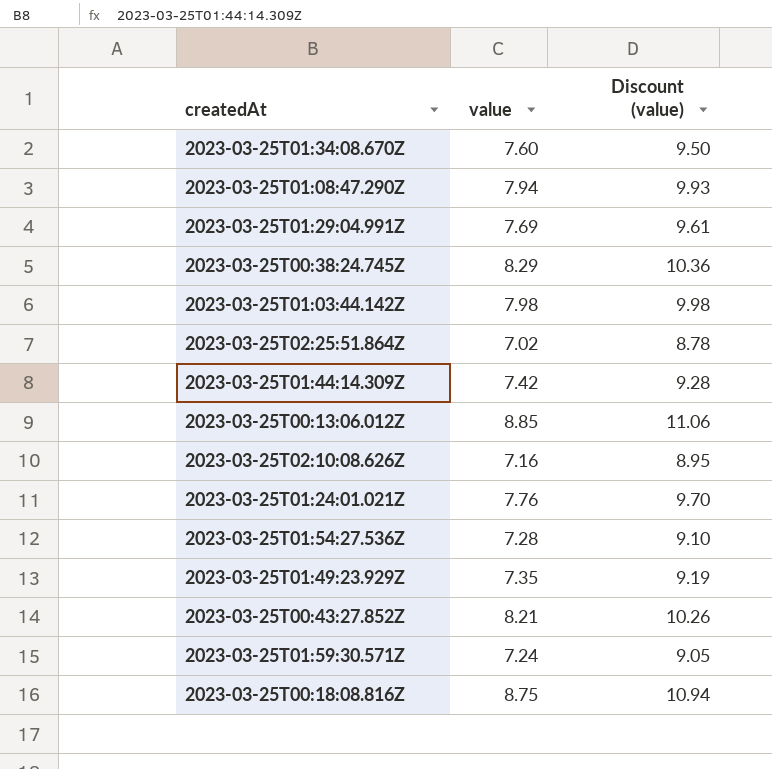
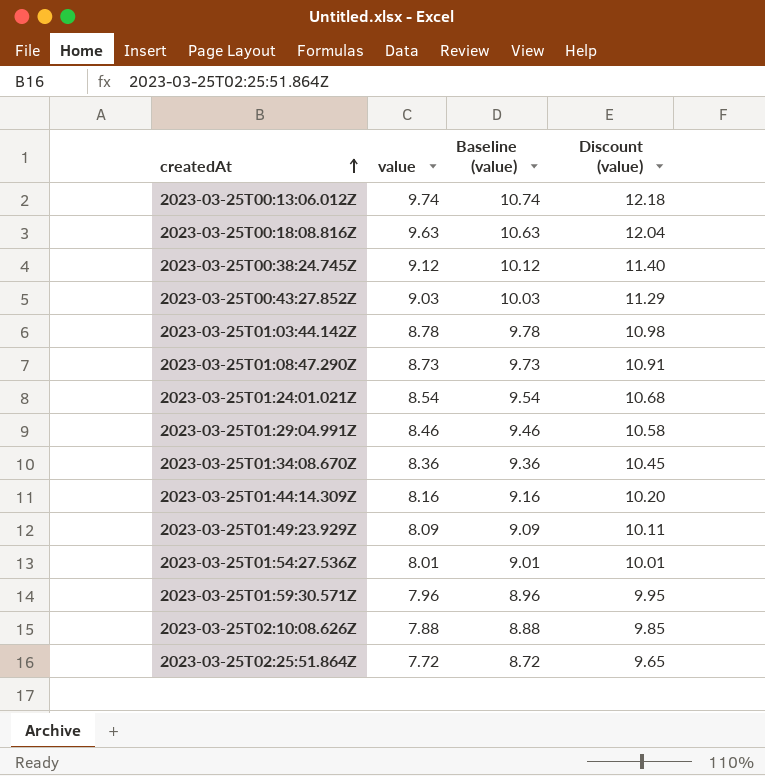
row order: none -> createdAt ascending
column Baseline (value) | formula: none -> [value] + 1
2023-03-25T00:13:06.012Z | value: 8.85 -> 9.74
2023-03-25T00:13:06.012Z | Discount (value): 11.06 -> 12.18
2023-03-25T00:18:08.816Z | value: 8.75 -> 9.63
2023-03-25T00:18:08.816Z | Discount (value): 10.94 -> 12.04
2023-03-25T00:38:24.745Z | value: 8.29 -> 9.12
2023-03-25T00:38:24.745Z | Discount (value): 10.36 -> 11.40
2023-03-25T00:43:27.852Z | value: 8.21 -> 9.03
2023-03-25T00:43:27.852Z | Discount (value): 10.26 -> 11.29
2023-03-25T01:03:44.142Z | value: 7.98 -> 8.78
2023-03-25T01:03:44.142Z | Discount (value): 9.98 -> 10.98
2023-03-25T01:08:47.290Z | value: 7.94 -> 8.73
2023-03-25T01:08:47.290Z | Discount (value): 9.93 -> 10.91
2023-03-25T01:24:01.021Z | value: 7.76 -> 8.54
2023-03-25T01:24:01.021Z | Discount (value): 9.70 -> 10.68
2023-03-25T01:29:04.991Z | value: 7.69 -> 8.46
2023-03-25T01:29:04.991Z | Discount (value): 9.61 -> 10.58
2023-03-25T01:34:08.670Z | value: 7.60 -> 8.36
2023-03-25T01:34:08.670Z | Discount (value): 9.50 -> 10.45
2023-03-25T01:44:14.309Z | value: 7.42 -> 8.16
2023-03-25T01:44:14.309Z | Discount (value): 9.28 -> 10.20
2023-03-25T01:49:23.929Z | value: 7.35 -> 8.09
2023-03-25T01:49:23.929Z | Discount (value): 9.19 -> 10.11
2023-03-25T01:54:27.536Z | value: 7.28 -> 8.01
2023-03-25T01:54:27.536Z | Discount (value): 9.10 -> 10.01
2023-03-25T01:59:30.571Z | value: 7.24 -> 7.96
2023-03-25T01:59:30.571Z | Discount (value): 9.05 -> 9.95
2023-03-25T02:10:08.626Z | value: 7.16 -> 7.88
2023-03-25T02:10:08.626Z | Discount (value): 8.95 -> 9.85
2023-03-25T02:25:51.864Z | value: 7.02 -> 7.72
2023-03-25T02:25:51.864Z | Discount (value): 8.78 -> 9.65

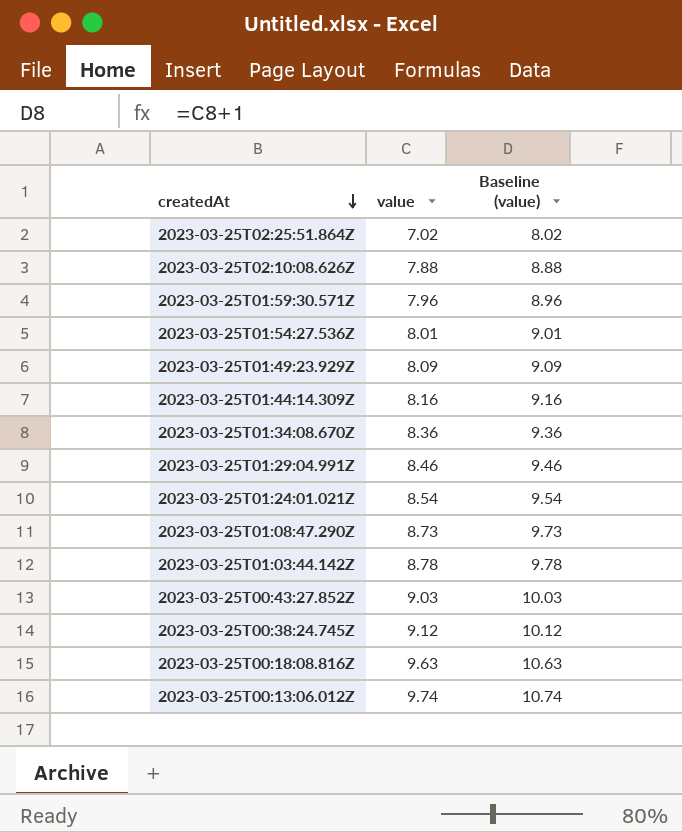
row order: createdAt ascending -> createdAt descending
column Discount (value) | formula: [value] * 1.25 -> none
2023-03-25T02:25:51.864Z | value: 7.72 -> 7.02
2023-03-25T02:25:51.864Z | Baseline (value): 8.72 -> 8.02

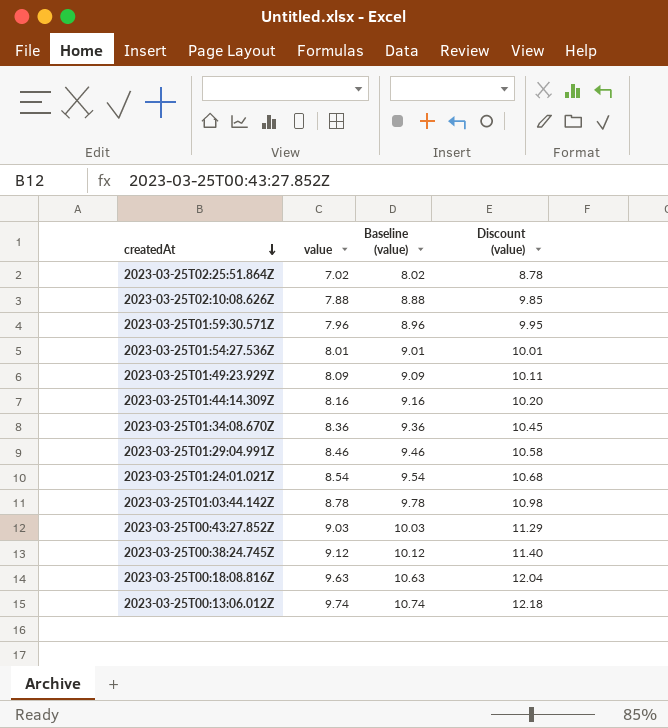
column Discount (value) | formula: none -> [value] * 1.25
row 2023-03-25T01:08:47.290Z: 8.73 | 9.73 -> none

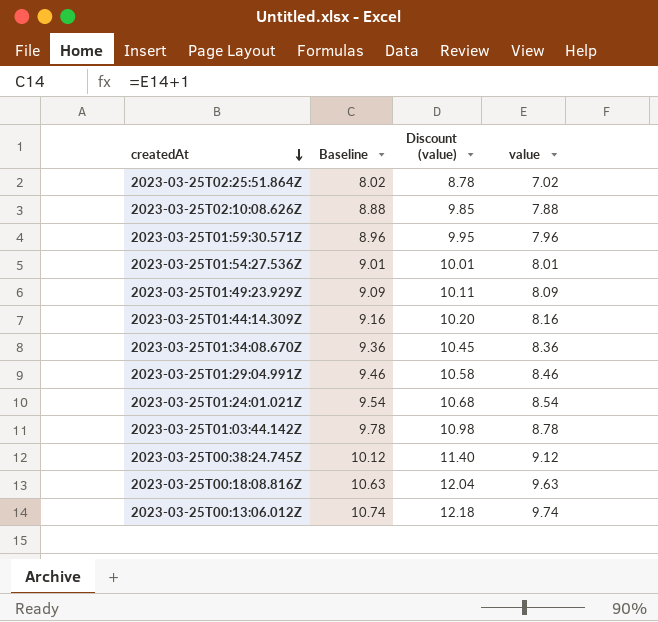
column name: Baseline (value) -> Baseline
column value | position: 2 -> 4
row 2023-03-25T00:43:27.852Z: 9.03 | 10.03 | 11.29 -> none

